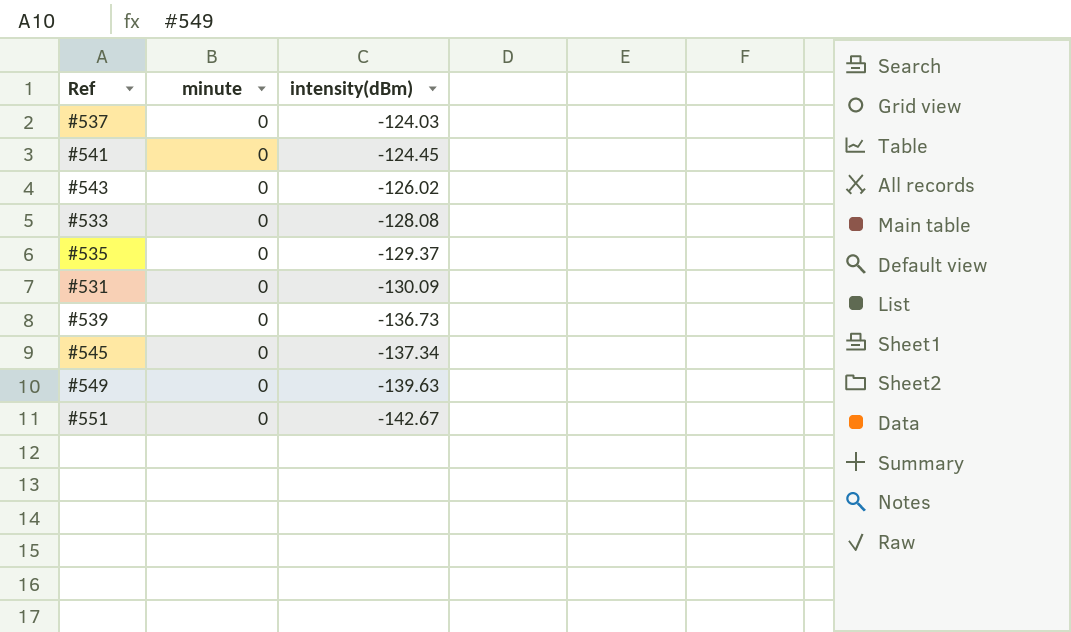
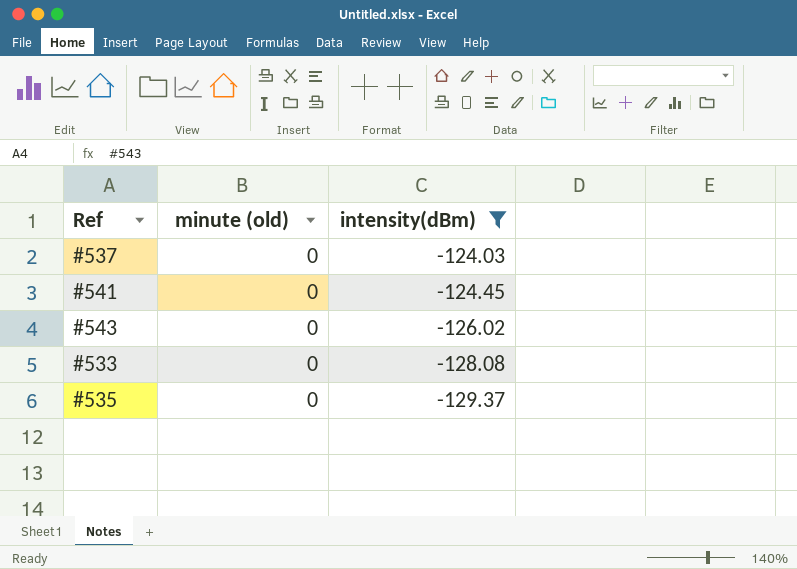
filter: none -> intensity(dBm) >= -129.37
column name: minute -> minute (old)

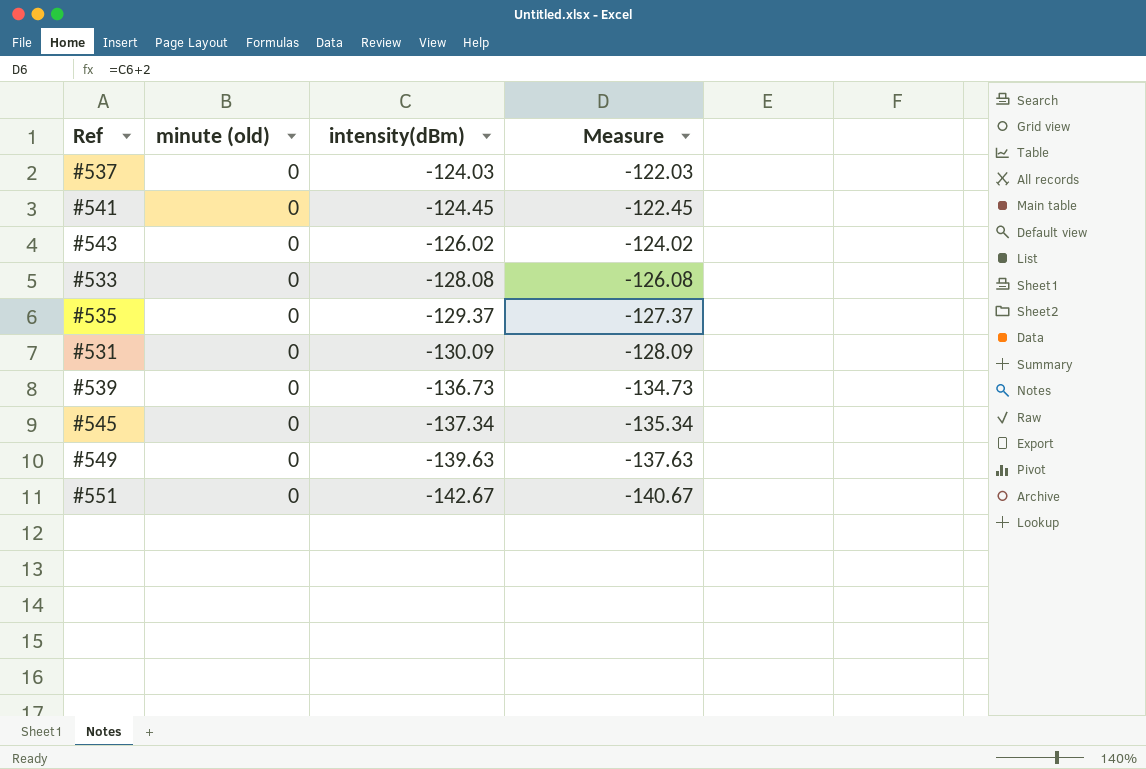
filter: intensity(dBm) >= -129.37 -> none
column Measure | formula: none -> [intensity(dBm)] + 2

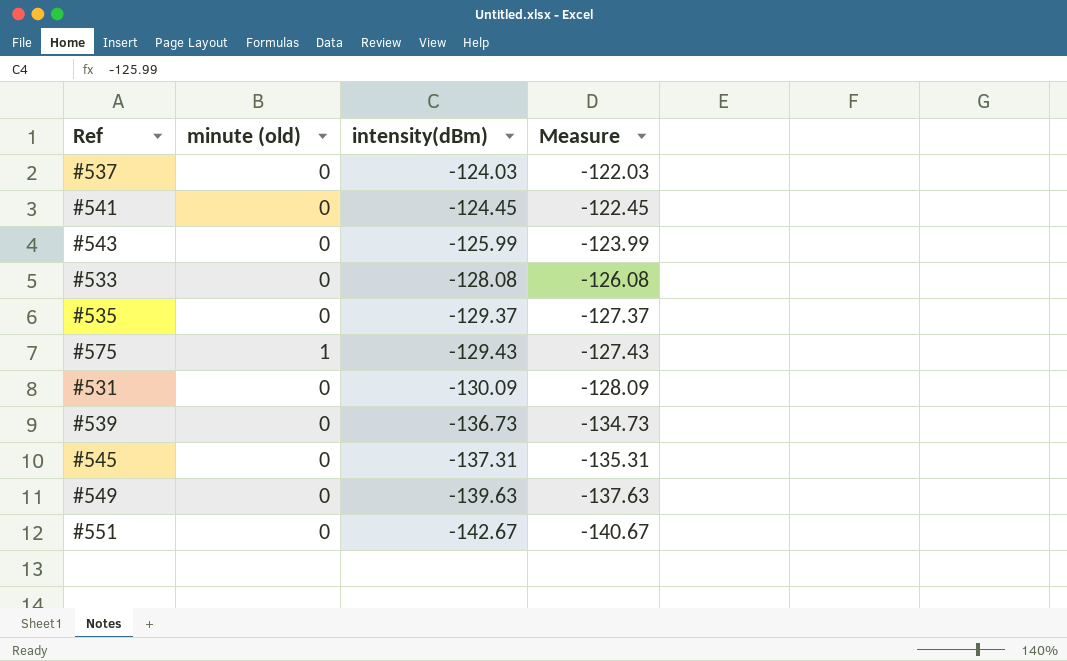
#543 | intensity(dBm): -126.02 -> -125.99
#543 | Measure: -124.02 -> -123.99
row #575: none -> 1 | -129.43 | -127.43
#545 | intensity(dBm): -137.34 -> -137.31
#545 | Measure: -135.34 -> -135.31

